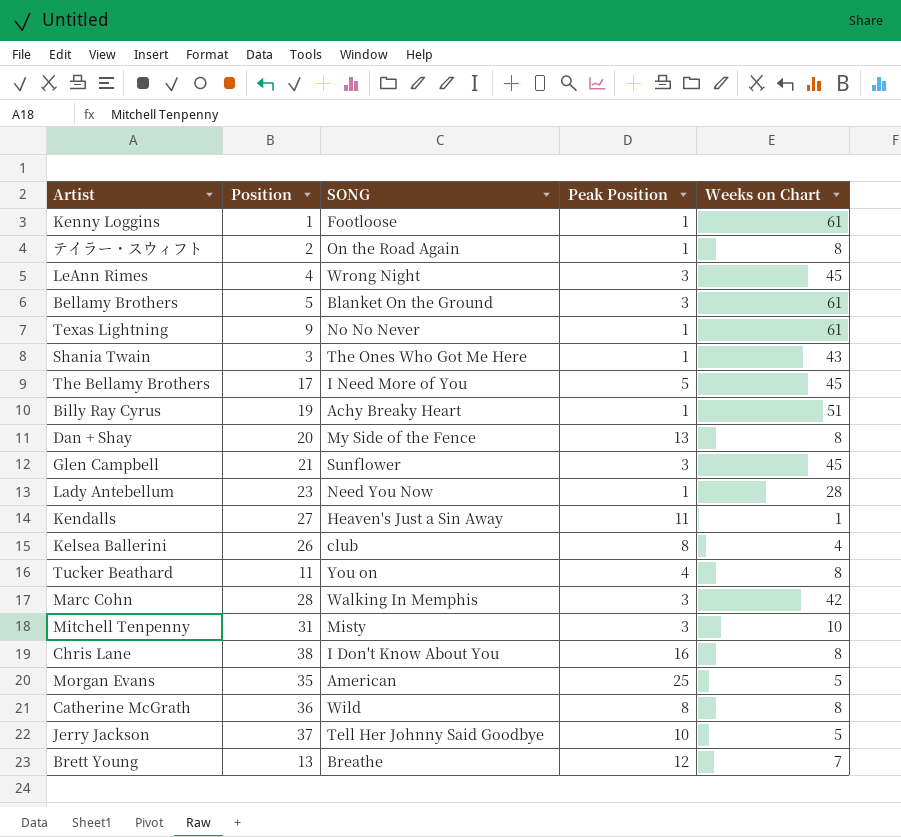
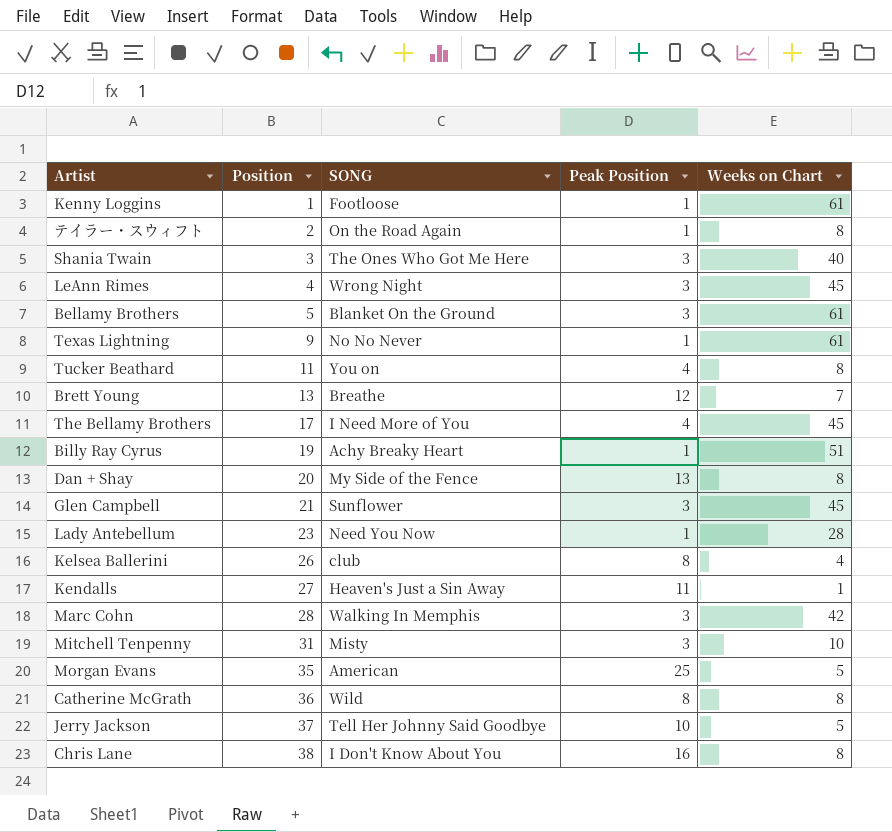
row order: none -> Position ascending
Shania Twain | Peak Position: 1 -> 3
Shania Twain | Weeks on Chart: 43 -> 40
The Bellamy Brothers | Peak Position: 5 -> 4

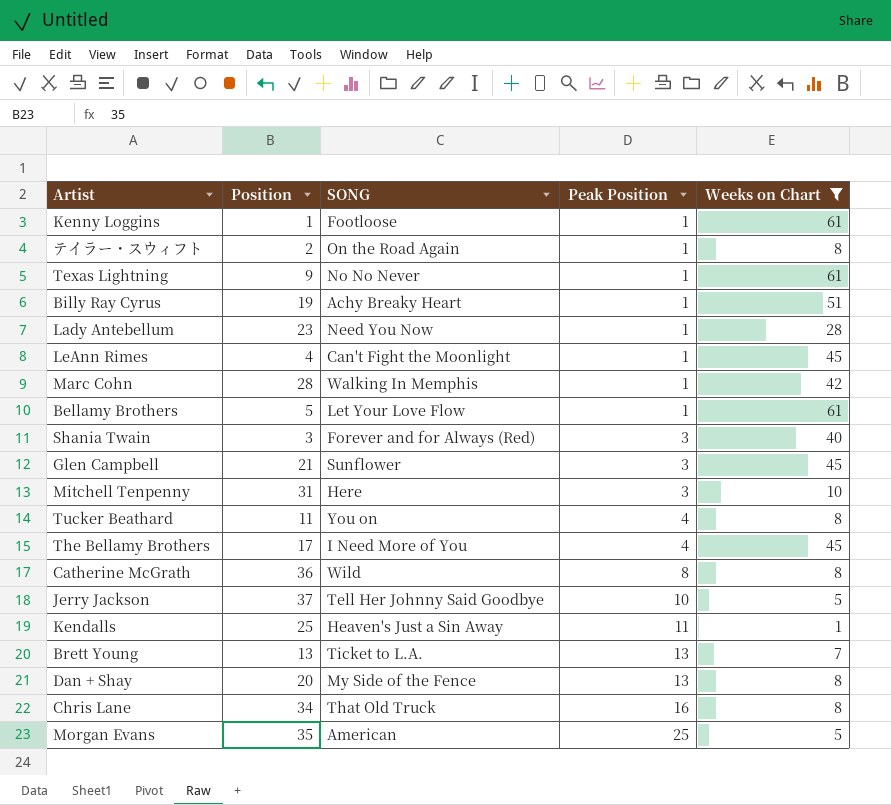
filter: none -> Weeks on Chart != 4
row order: Position ascending -> Peak Position ascending
LeAnn Rimes | SONG: Wrong Night -> Can't Fight the Moonlight
LeAnn Rimes | Peak Position: 3 -> 1
Marc Cohn | Peak Position: 3 -> 1
Bellamy Brothers | SONG: Blanket On the Ground -> Let Your Love Flow
Bellamy Brothers | Peak Position: 3 -> 1
Shania Twain | SONG: The Ones Who Got Me Here -> Forever and for Always (Red)
Mitchell Tenpenny | SONG: Misty -> Here
Kendalls | Position: 27 -> 25
Brett Young | SONG: Breathe -> Ticket to L.A.
Brett Young | Peak Position: 12 -> 13
Chris Lane | Position: 38 -> 34
Chris Lane | SONG: I Don't Know About You -> That Old Truck

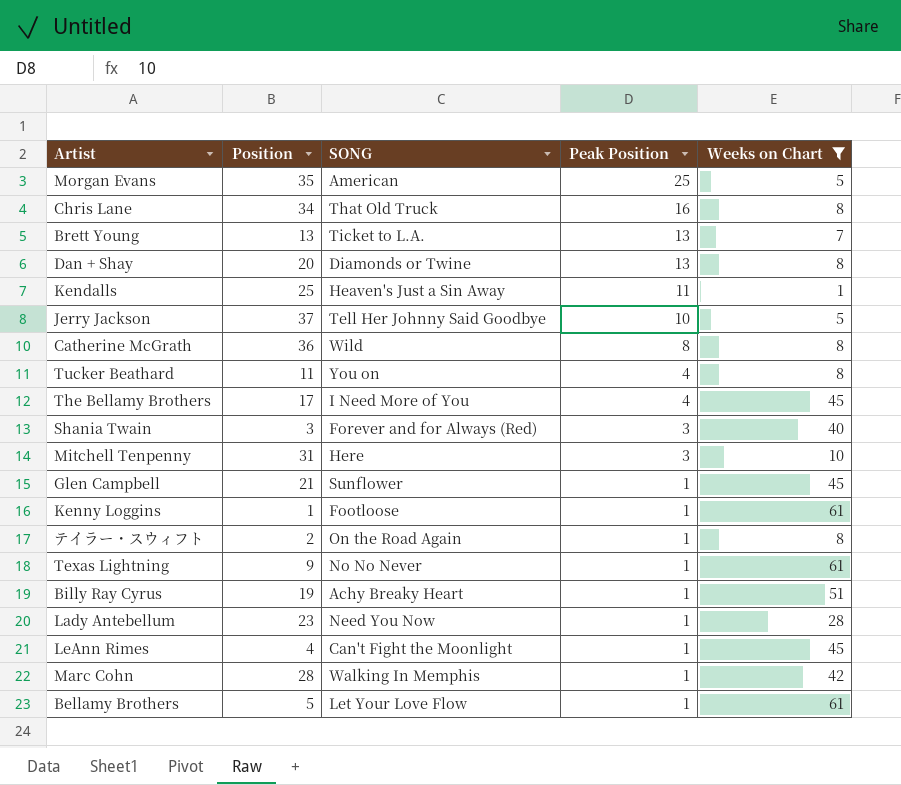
row order: Peak Position ascending -> Peak Position descending
Dan + Shay | SONG: My Side of the Fence -> Diamonds or Twine
Glen Campbell | Peak Position: 3 -> 1

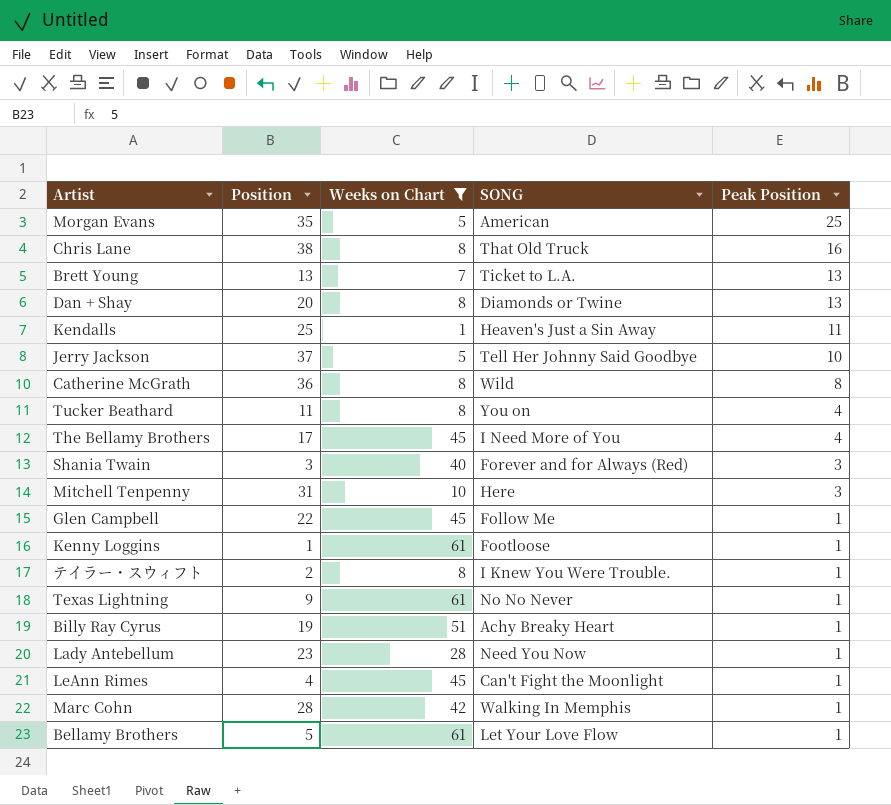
column Weeks on Chart | position: 5 -> 3
Chris Lane | Position: 34 -> 38
Glen Campbell | Position: 21 -> 22
Glen Campbell | SONG: Sunflower -> Follow Me
テイラー・スウィフト | SONG: On the Road Again -> I Knew You Were Trouble.

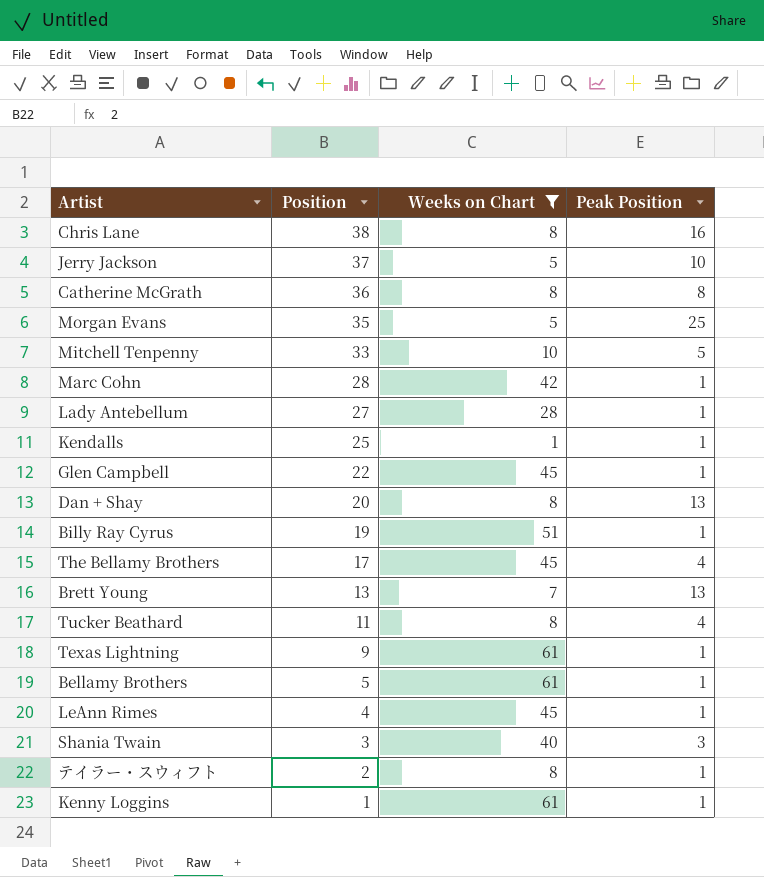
row order: Peak Position descending -> Position descending
column SONG | position: 4 -> none
Mitchell Tenpenny | Position: 31 -> 33
Mitchell Tenpenny | Peak Position: 3 -> 5
Lady Antebellum | Position: 23 -> 27
Kendalls | Peak Position: 11 -> 1

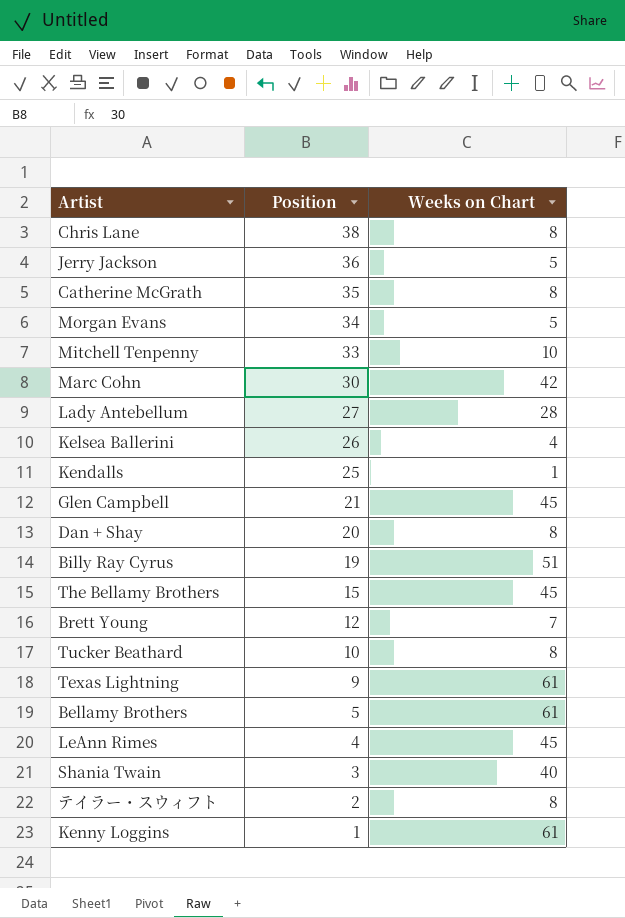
filter: Weeks on Chart != 4 -> none
column Peak Position | position: 4 -> none
Jerry Jackson | Position: 37 -> 36
Catherine McGrath | Position: 36 -> 35
Morgan Evans | Position: 35 -> 34
Marc Cohn | Position: 28 -> 30
Glen Campbell | Position: 22 -> 21
The Bellamy Brothers | Position: 17 -> 15
Brett Young | Position: 13 -> 12
Tucker Beathard | Position: 11 -> 10

